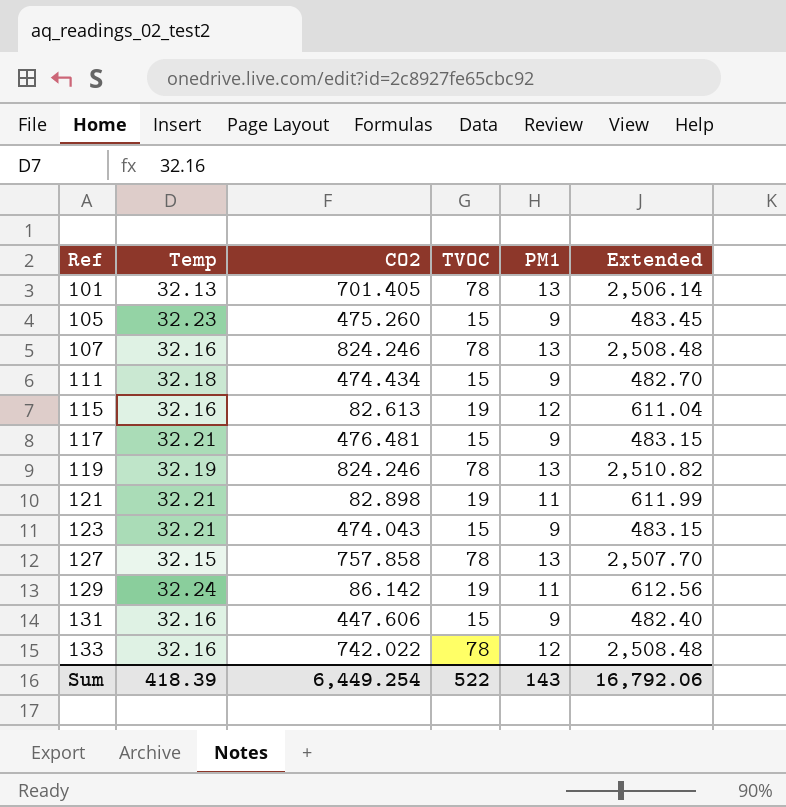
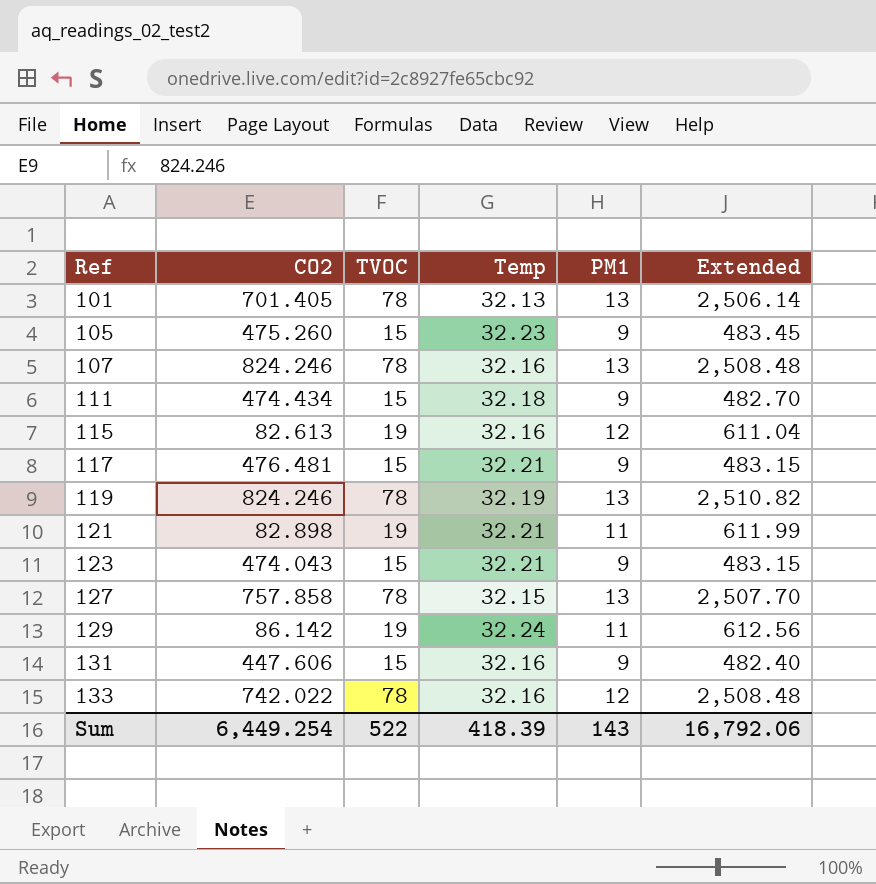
column Temp | position: 2 -> 4

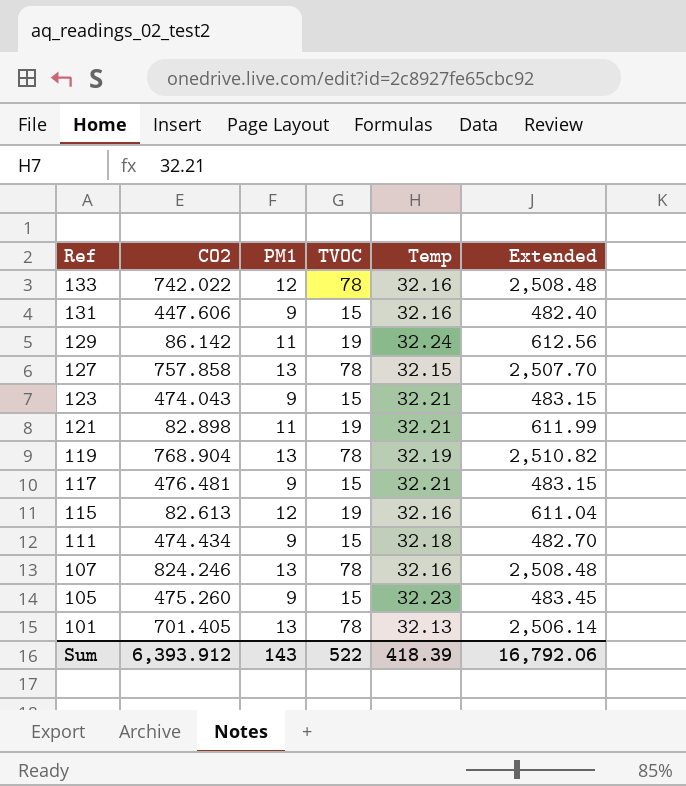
row order: Ref ascending -> Ref descending
column PM1 | position: 5 -> 3
119 | CO2: 824.246 -> 768.904
Sum | CO2: 6,449.254 -> 6,393.912

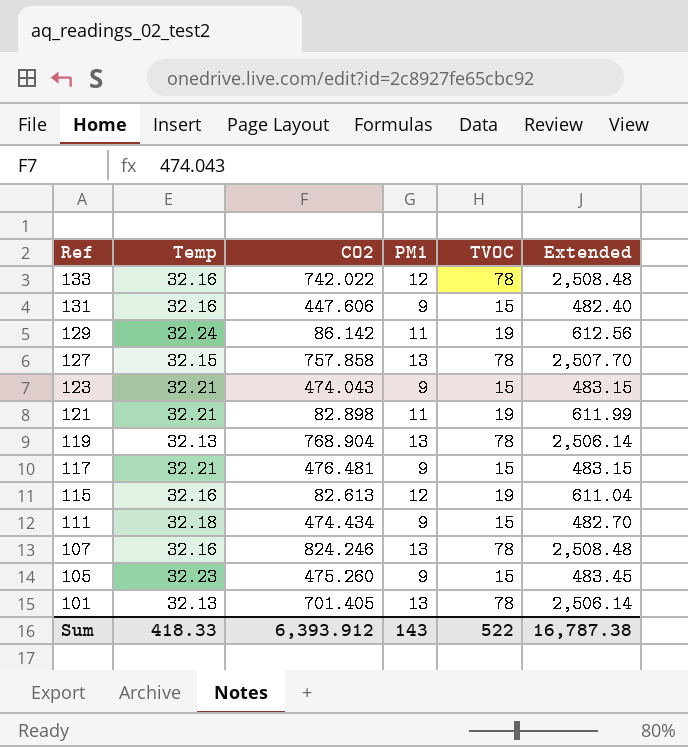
column Temp | position: 5 -> 2
119 | Temp: 32.19 -> 32.13
119 | Extended: 2,510.82 -> 2,506.14
Sum | Temp: 418.39 -> 418.33
Sum | Extended: 16,792.06 -> 16,787.38

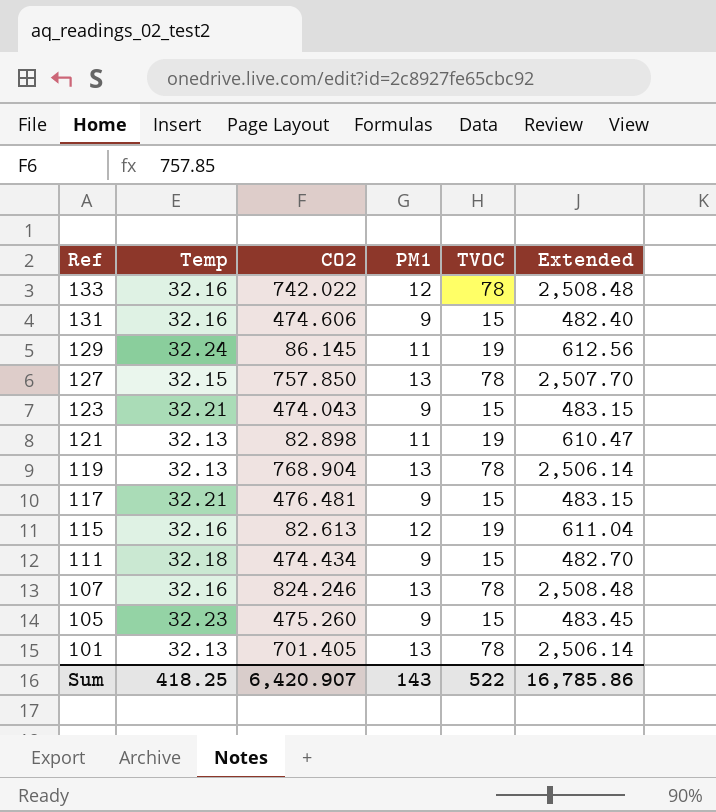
131 | CO2: 447.606 -> 474.606
129 | CO2: 86.142 -> 86.145
127 | CO2: 757.858 -> 757.850
121 | Temp: 32.21 -> 32.13
121 | Extended: 611.99 -> 610.47
Sum | Temp: 418.33 -> 418.25
Sum | CO2: 6,393.912 -> 6,420.907
Sum | Extended: 16,787.38 -> 16,785.86

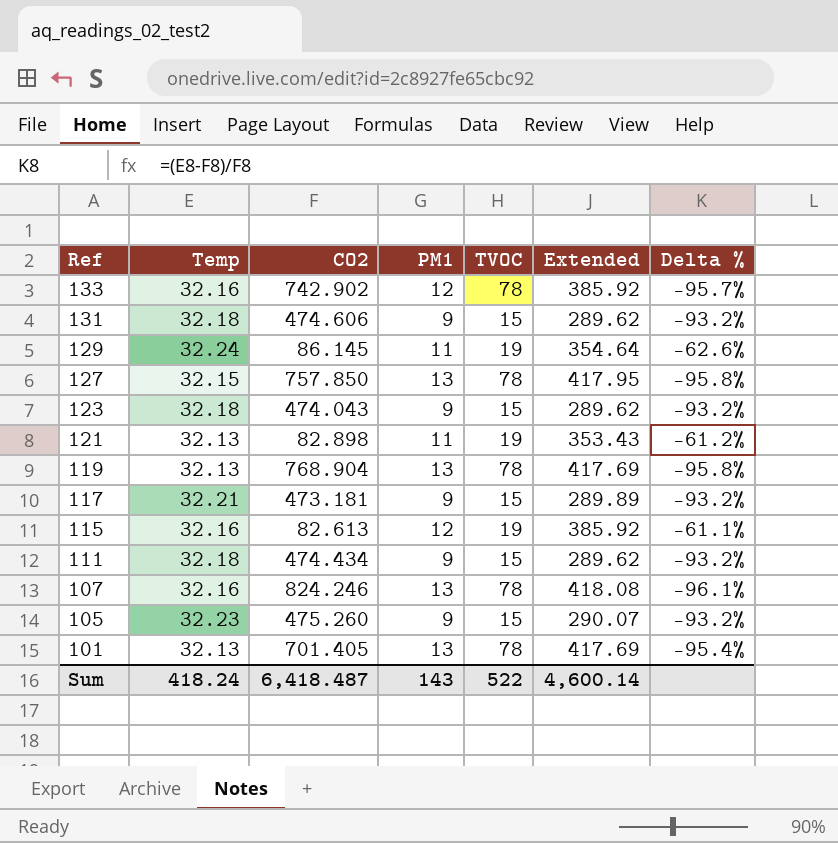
column Extended | formula: [Temp] * [TVOC] -> [Temp] * [PM1]
column Delta % | formula: none -> ([Temp] - [CO2]) / [CO2]
133 | CO2: 742.022 -> 742.902
131 | Temp: 32.16 -> 32.18
123 | Temp: 32.21 -> 32.18
117 | CO2: 476.481 -> 473.181
Sum | Temp: 418.25 -> 418.24
Sum | CO2: 6,420.907 -> 6,418.487
Sum | Extended: 16,785.86 -> 4,600.14

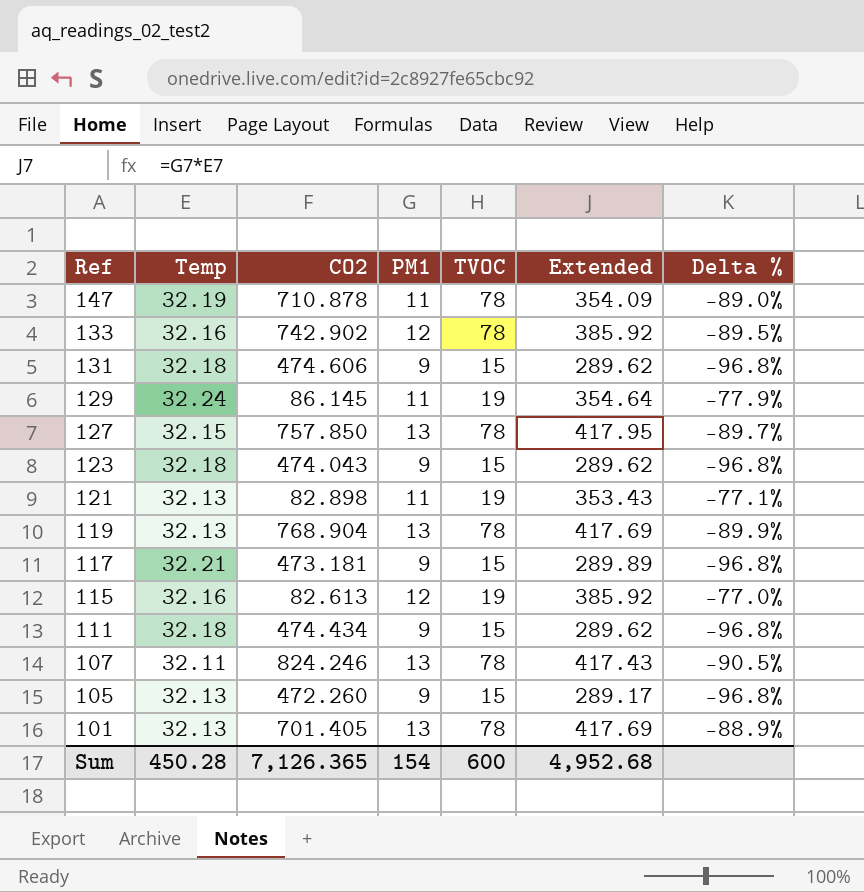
column Delta % | formula: ([Temp] - [CO2]) / [CO2] -> ([TVOC] - [CO2]) / [CO2]
row 147: none -> 32.19 | 710.878 | 11 | 78 | 354.09 | -89.0%
107 | Temp: 32.16 -> 32.11
107 | Extended: 418.08 -> 417.43
105 | Temp: 32.23 -> 32.13
105 | CO2: 475.260 -> 472.260
105 | Extended: 290.07 -> 289.17
Sum | Temp: 418.24 -> 450.28
Sum | CO2: 6,418.487 -> 7,126.365
Sum | PM1: 143 -> 154
Sum | TVOC: 522 -> 600
Sum | Extended: 4,600.14 -> 4,952.68

